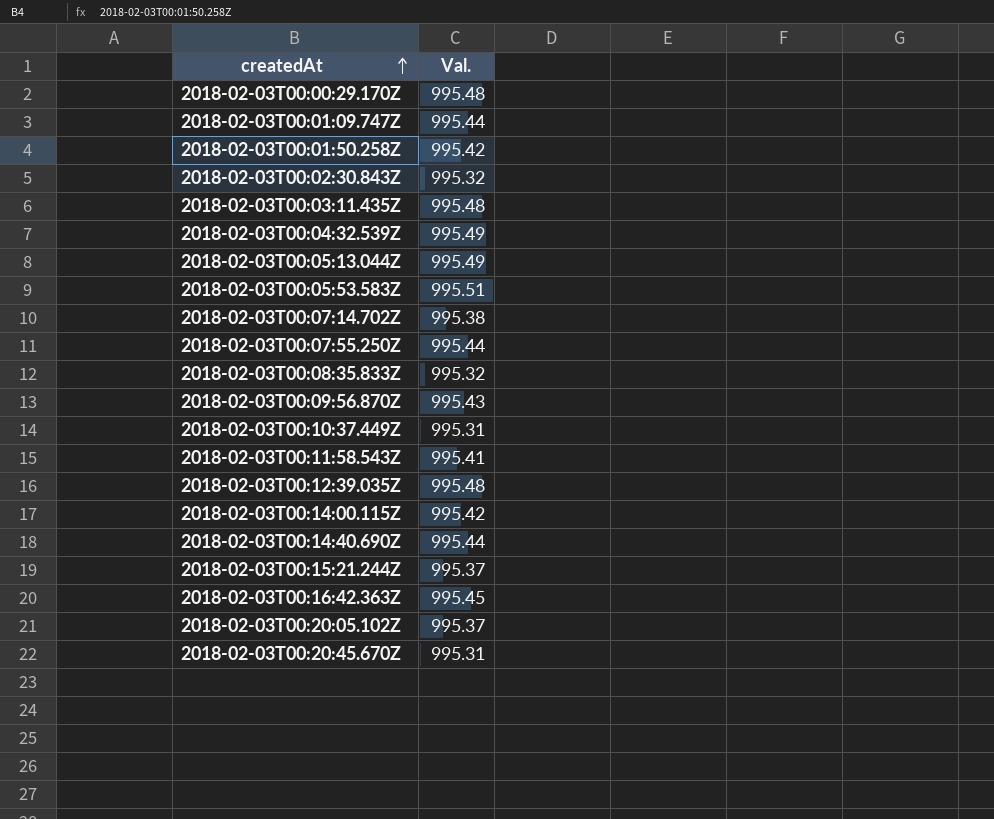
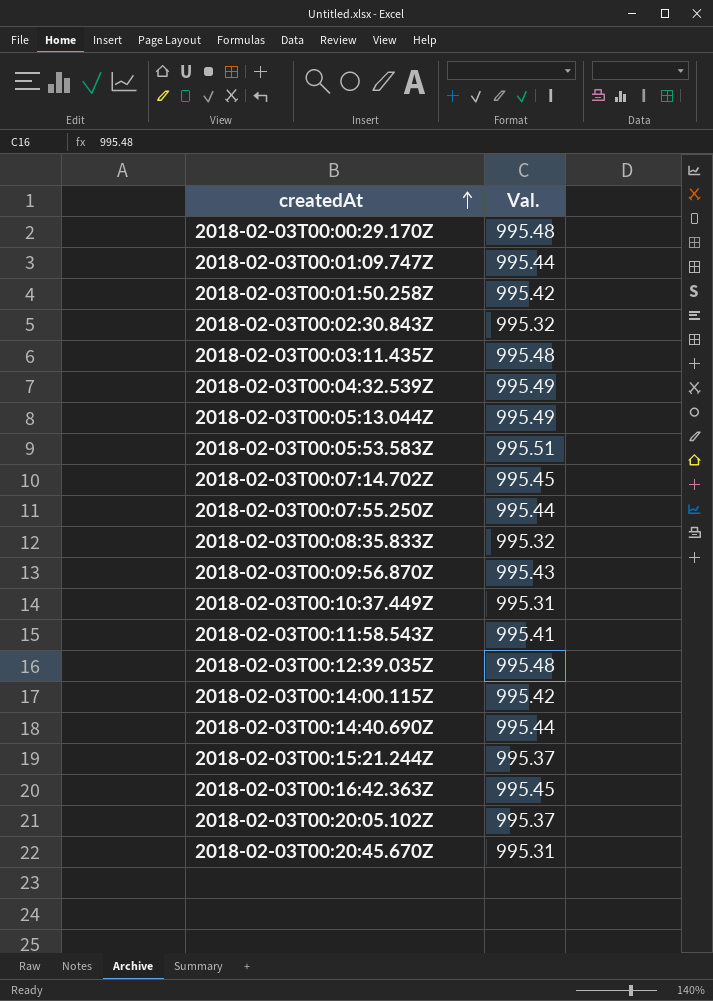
2018-02-03T00:07:14.702Z | Val.: 995.38 -> 995.45

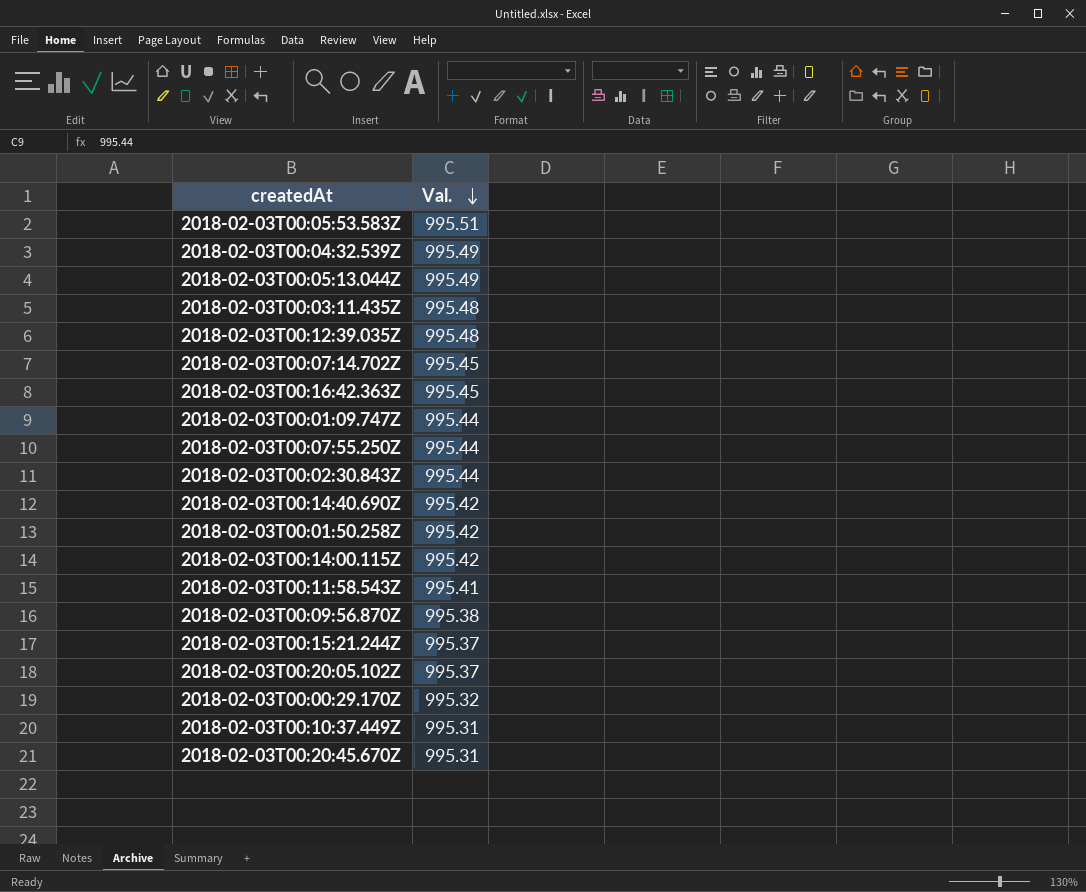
row order: createdAt ascending -> Val. descending
row 2018-02-03T00:08:35.833Z: 995.32 -> none
2018-02-03T00:02:30.843Z | Val.: 995.32 -> 995.44
2018-02-03T00:14:40.690Z | Val.: 995.44 -> 995.42
2018-02-03T00:09:56.870Z | Val.: 995.43 -> 995.38
2018-02-03T00:00:29.170Z | Val.: 995.48 -> 995.32

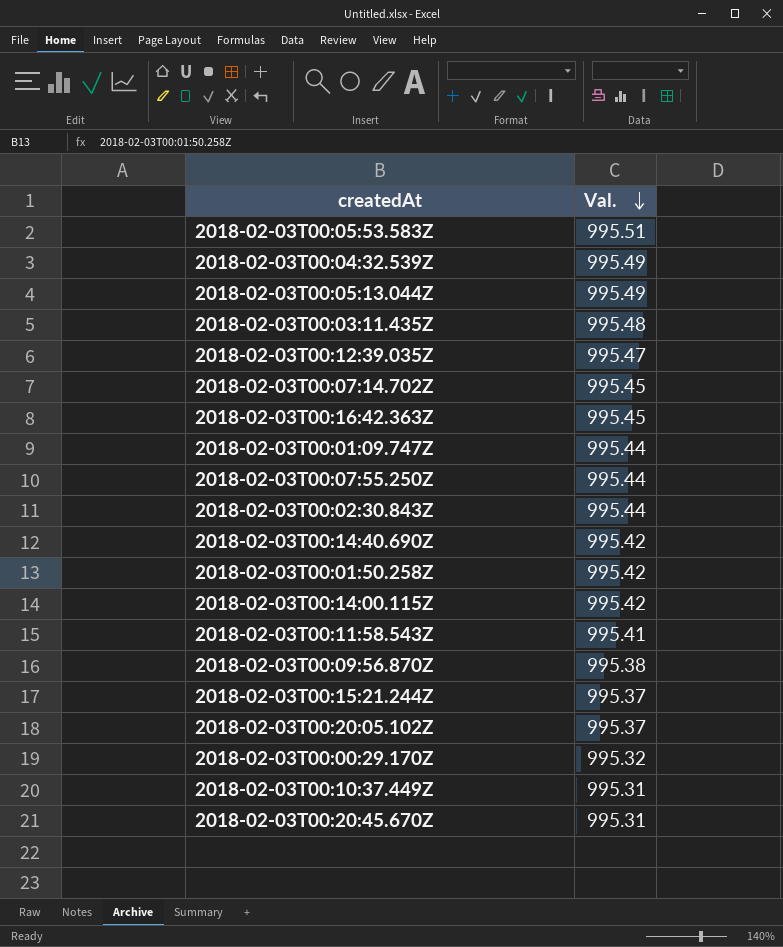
2018-02-03T00:12:39.035Z | Val.: 995.48 -> 995.47

